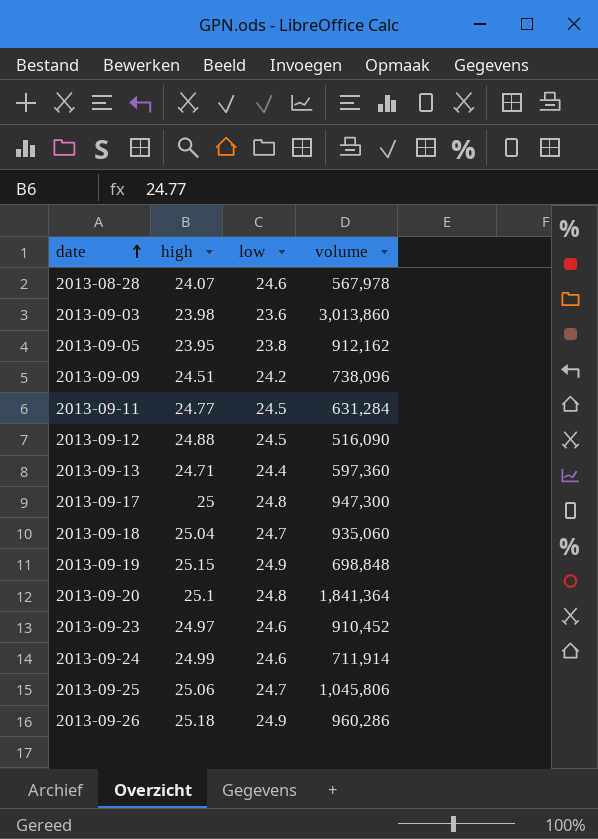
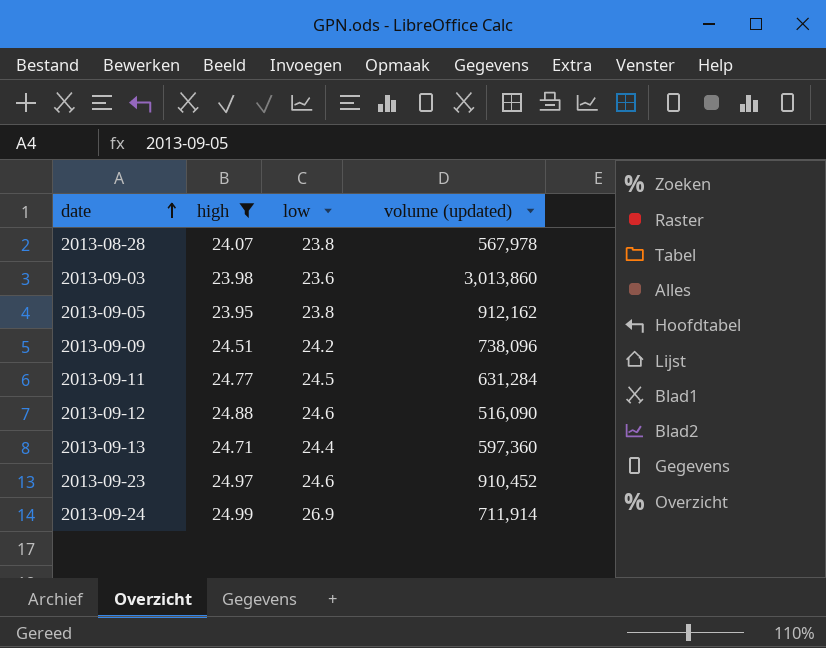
filter: none -> high <= 24.99
column name: volume -> volume (updated)
2013-08-28 | low: 24.6 -> 23.8
2013-09-12 | low: 24.5 -> 24.6
2013-09-24 | low: 24.6 -> 26.9

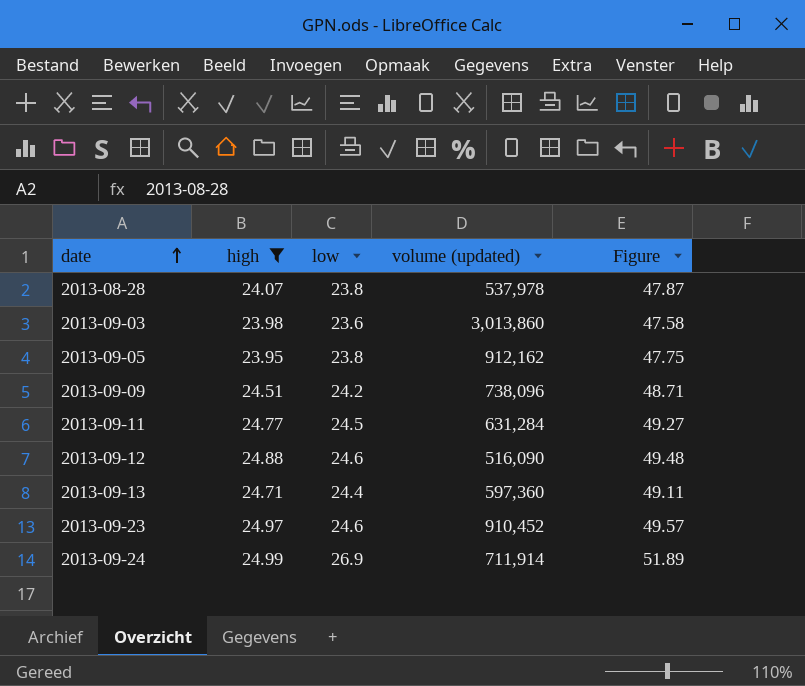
column Figure | formula: none -> [high] + [low]
2013-08-28 | volume (updated): 567,978 -> 537,978

